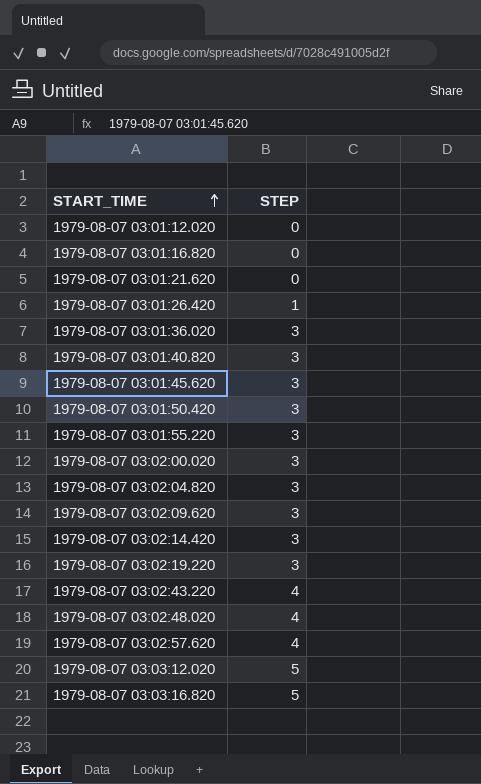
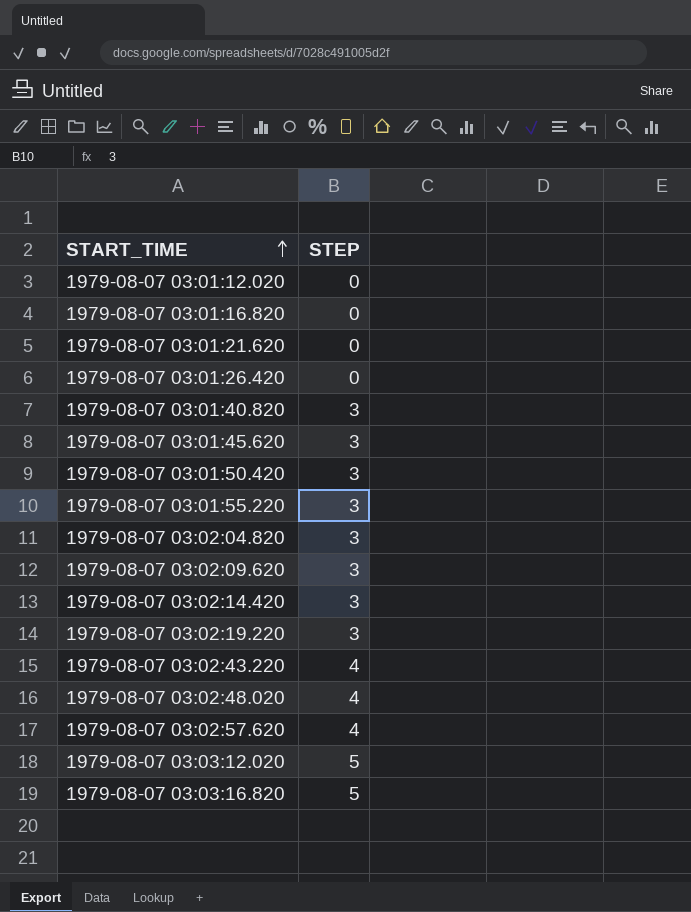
row 1979-08-07 03:01:36.020: 3 -> none
row 1979-08-07 03:02:00.020: 3 -> none
1979-08-07 03:01:26.420 | STEP: 1 -> 0

